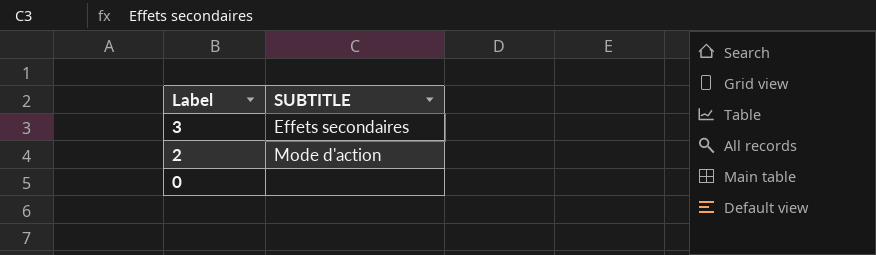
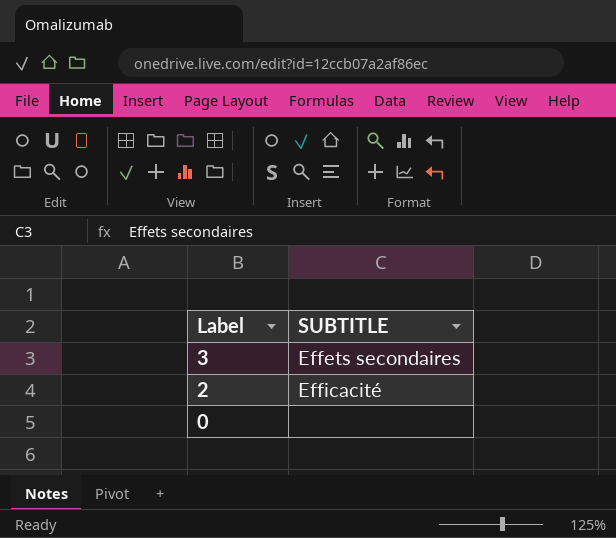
2 | SUBTITLE: Mode d'action -> Efficacité

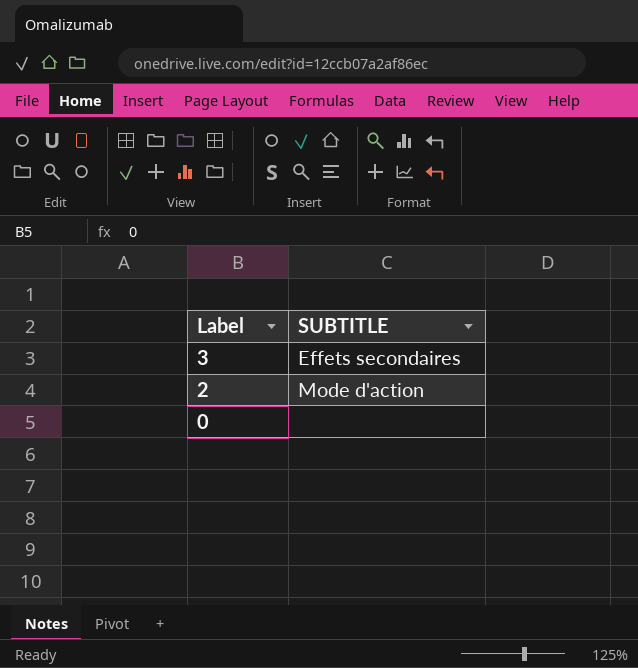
2 | SUBTITLE: Efficacité -> Mode d'action

